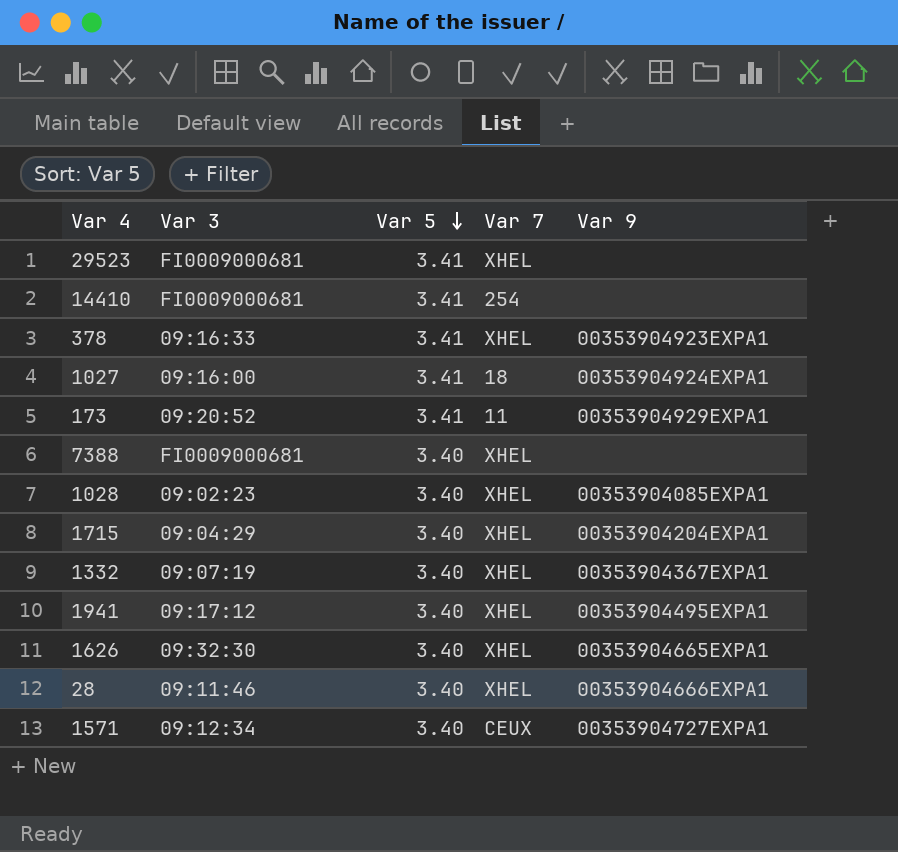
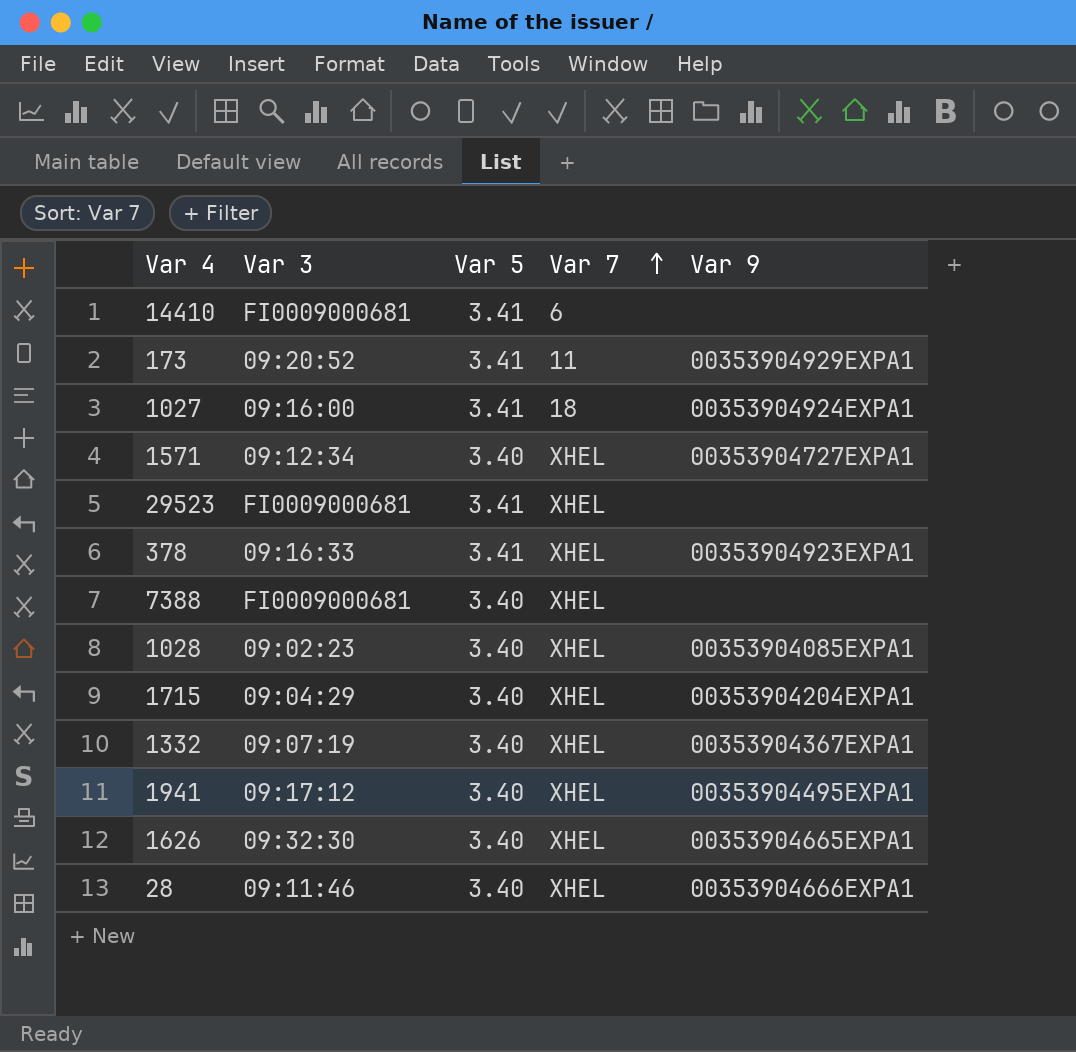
row order: Var 5 descending -> Var 7 ascending
14410 | Var 7: 254 -> 6
1571 | Var 7: CEUX -> XHEL

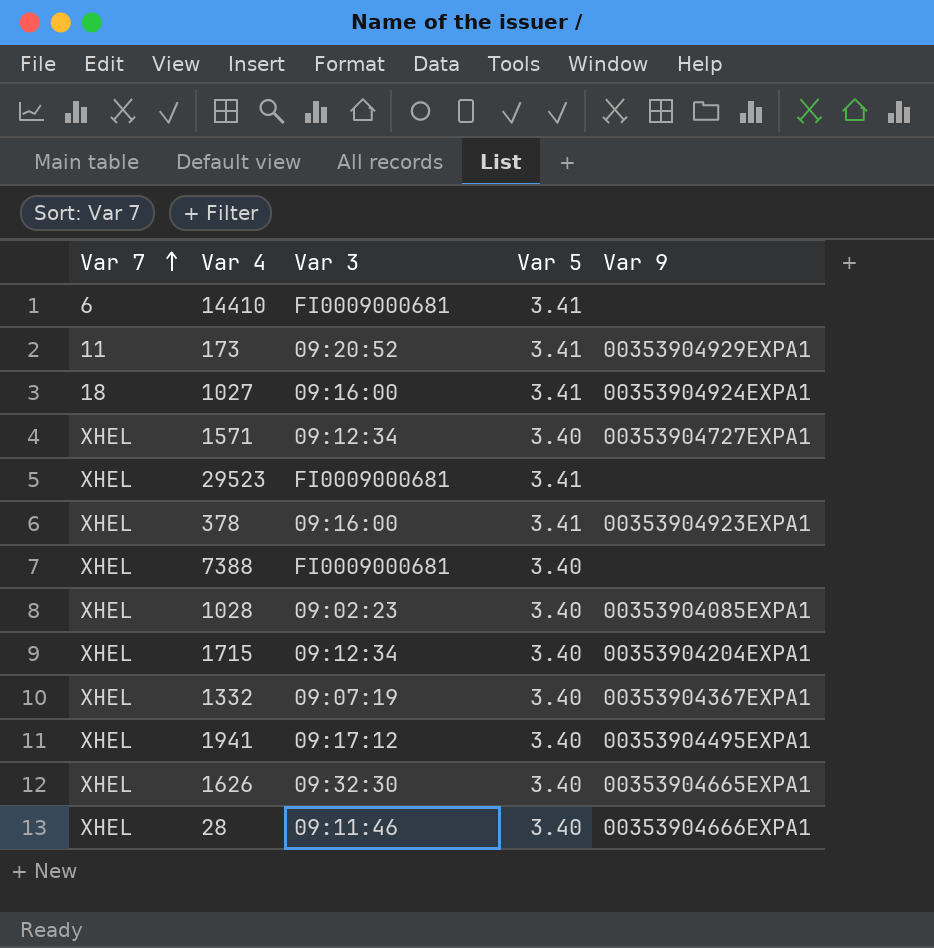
column Var 7 | position: 4 -> 1
378 | Var 3: 09:16:33 -> 09:16:00
1715 | Var 3: 09:04:29 -> 09:12:34

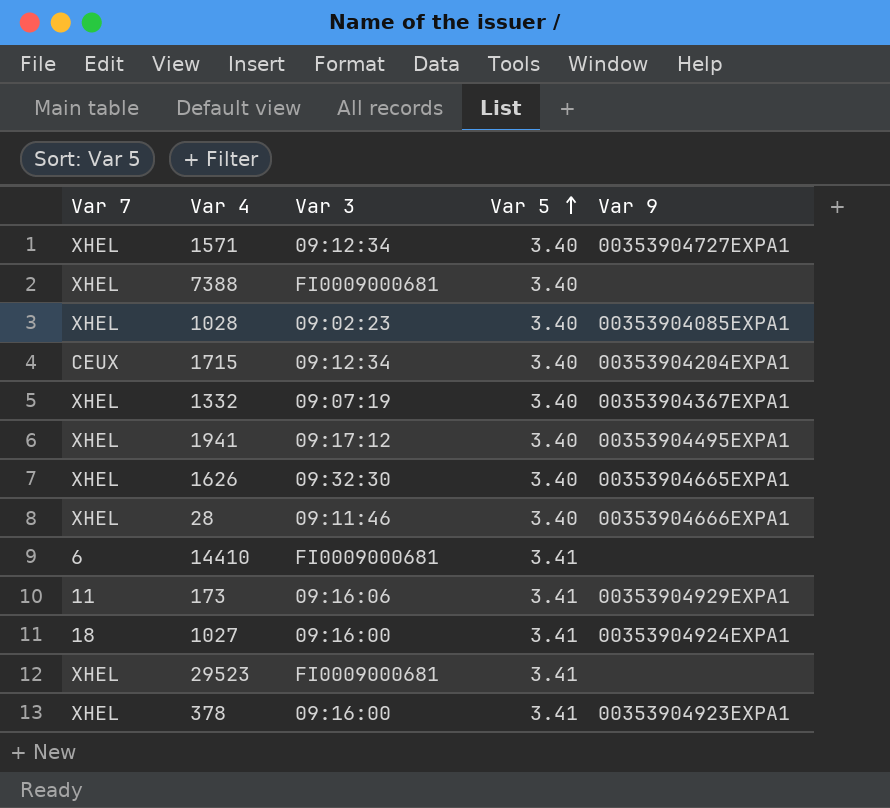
row order: Var 7 ascending -> Var 5 ascending
1715 | Var 7: XHEL -> CEUX
173 | Var 3: 09:20:52 -> 09:16:06

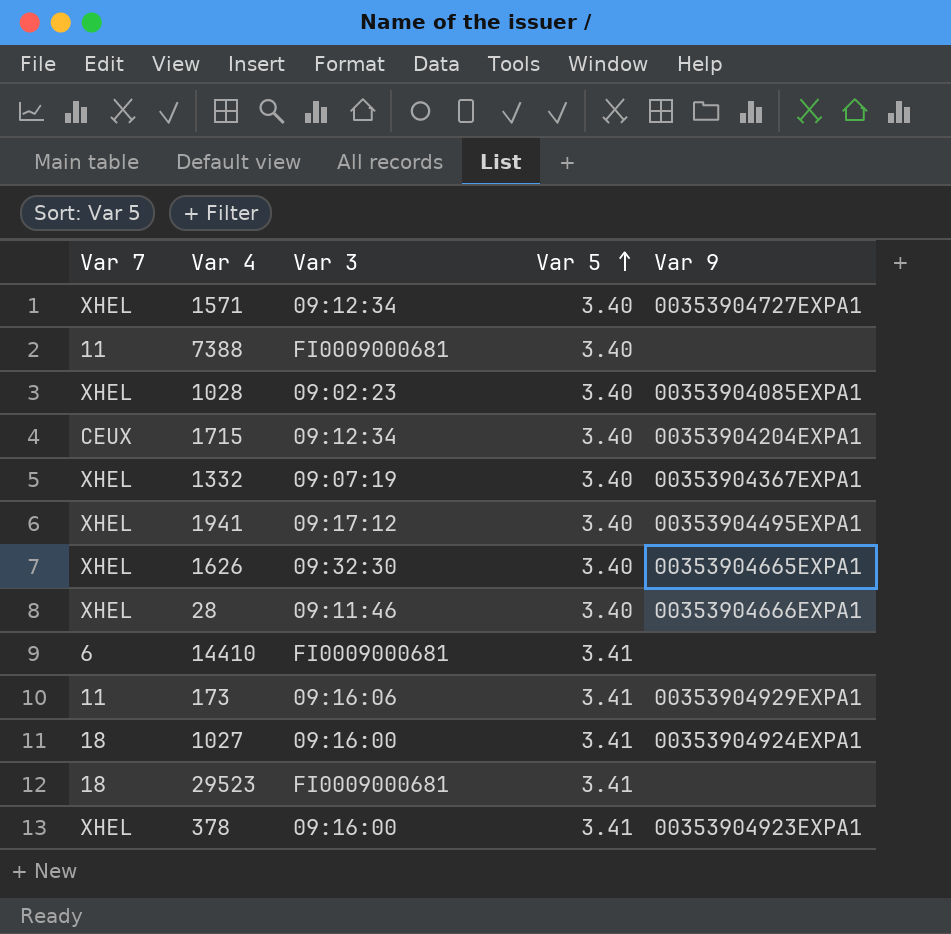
7388 | Var 7: XHEL -> 11
29523 | Var 7: XHEL -> 18

